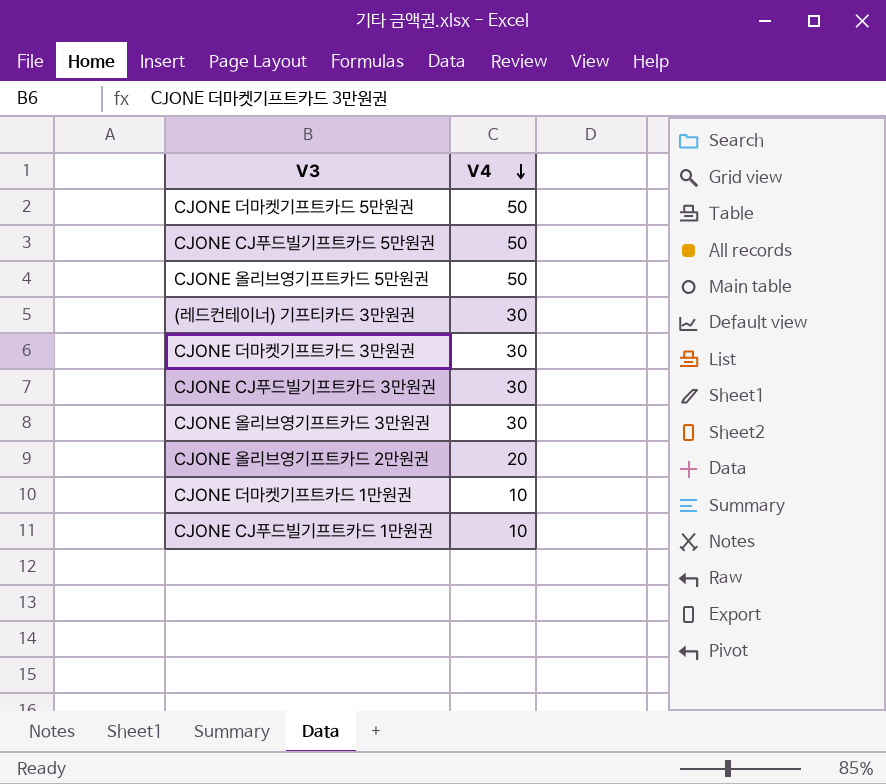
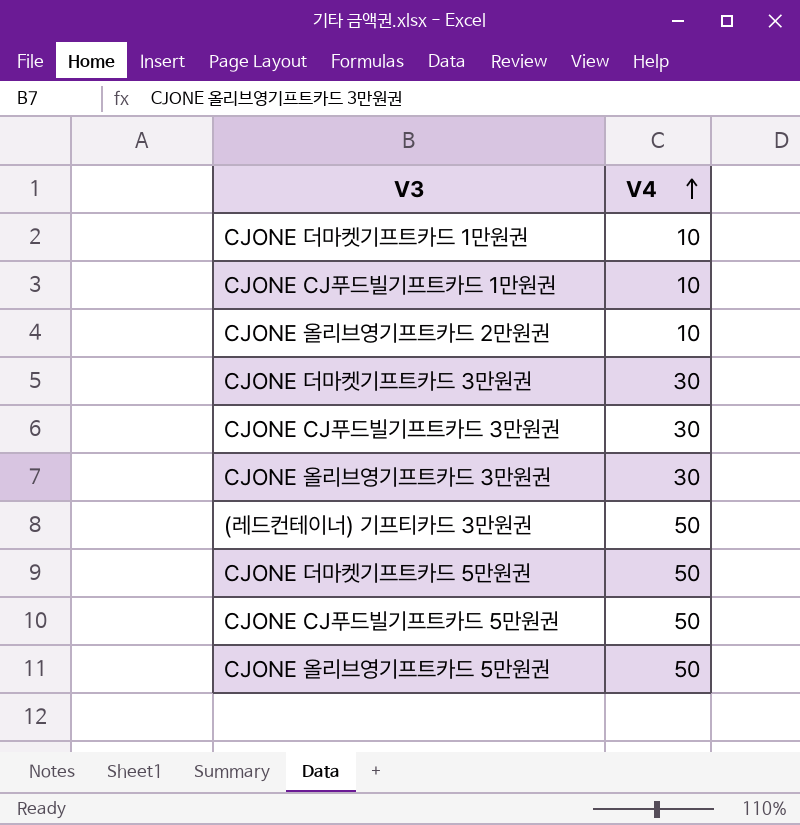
row order: V4 descending -> V4 ascending
CJONE 올리브영기프트카드 2만원권 | V4: 20 -> 10
(레드컨테이너) 기프티카드 3만원권 | V4: 30 -> 50

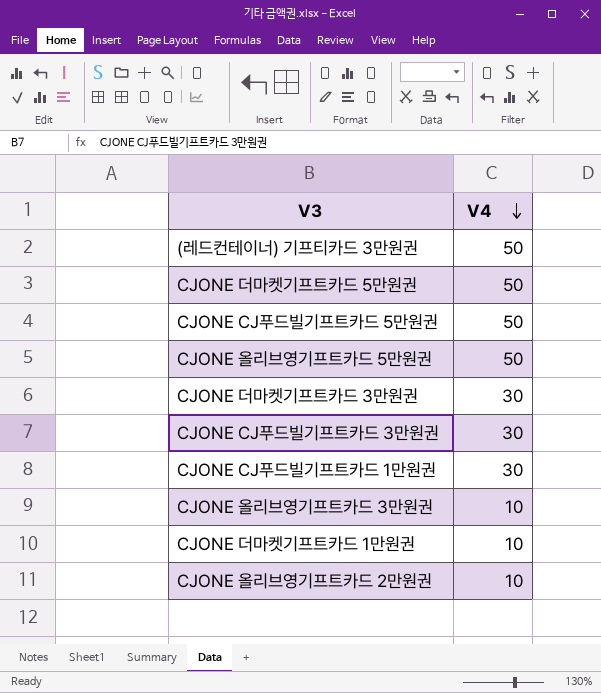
row order: V4 ascending -> V4 descending
CJONE CJ푸드빌기프트카드 1만원권 | V4: 10 -> 30
CJONE 올리브영기프트카드 3만원권 | V4: 30 -> 10

